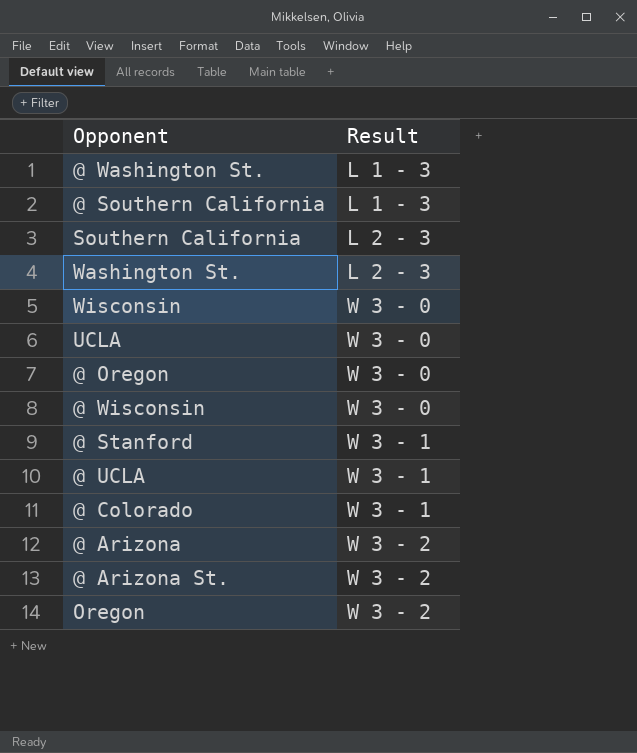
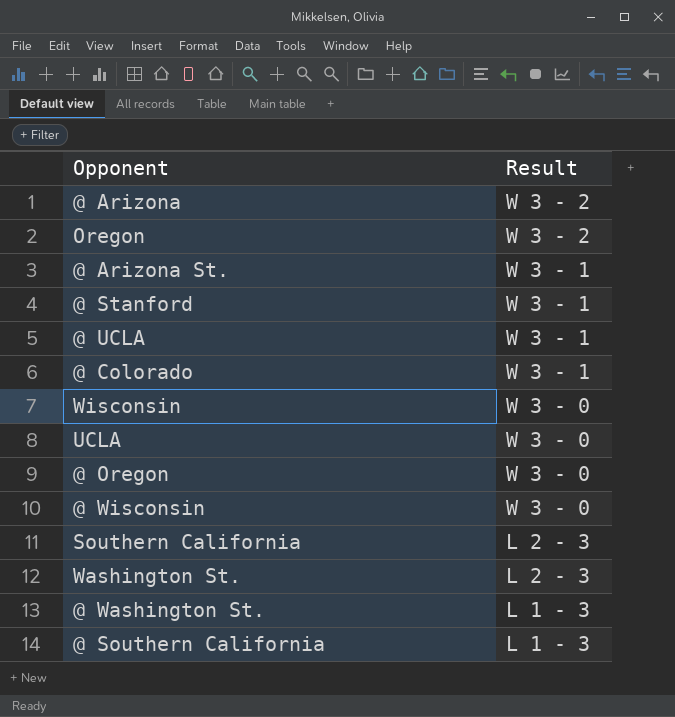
row order: Result ascending -> Result descending
@ Arizona St. | Result: W 3 - 2 -> W 3 - 1

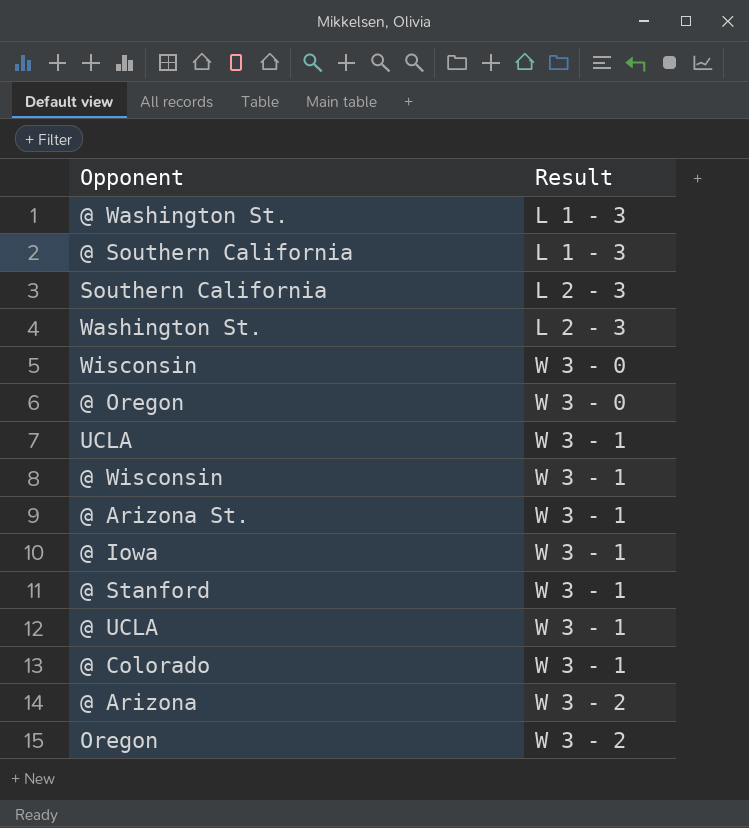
row order: Result descending -> Result ascending
UCLA | Result: W 3 - 0 -> W 3 - 1
@ Wisconsin | Result: W 3 - 0 -> W 3 - 1
row @ Iowa: none -> W 3 - 1

